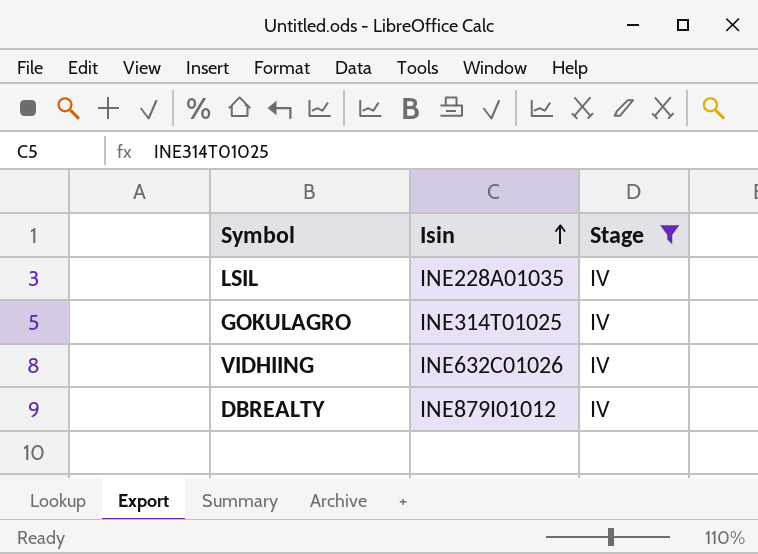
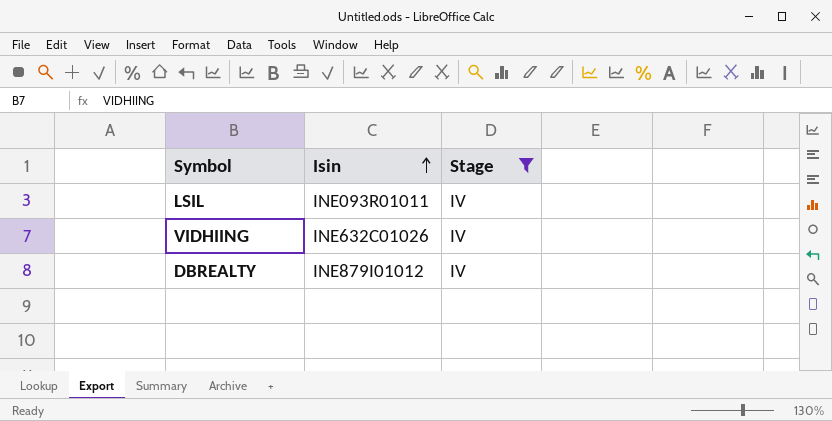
row GOKULAGRO: INE314T01025 | IV -> none
LSIL | Isin: INE228A01035 -> INE093R01011

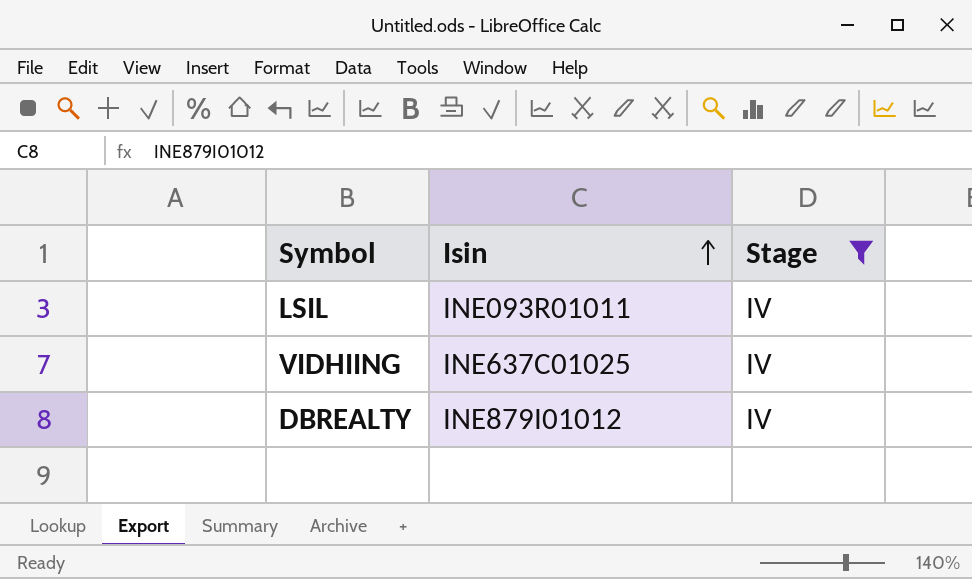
VIDHIING | Isin: INE632C01026 -> INE637C01025

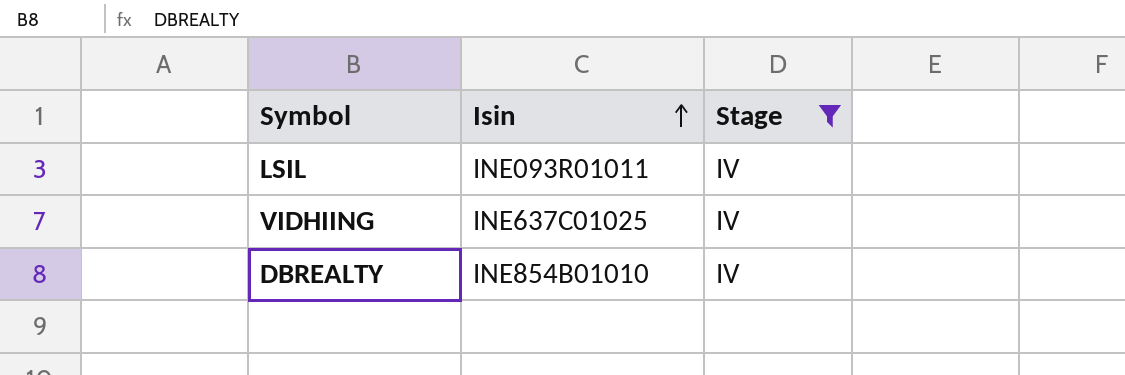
DBREALTY | Isin: INE879I01012 -> INE854B01010

